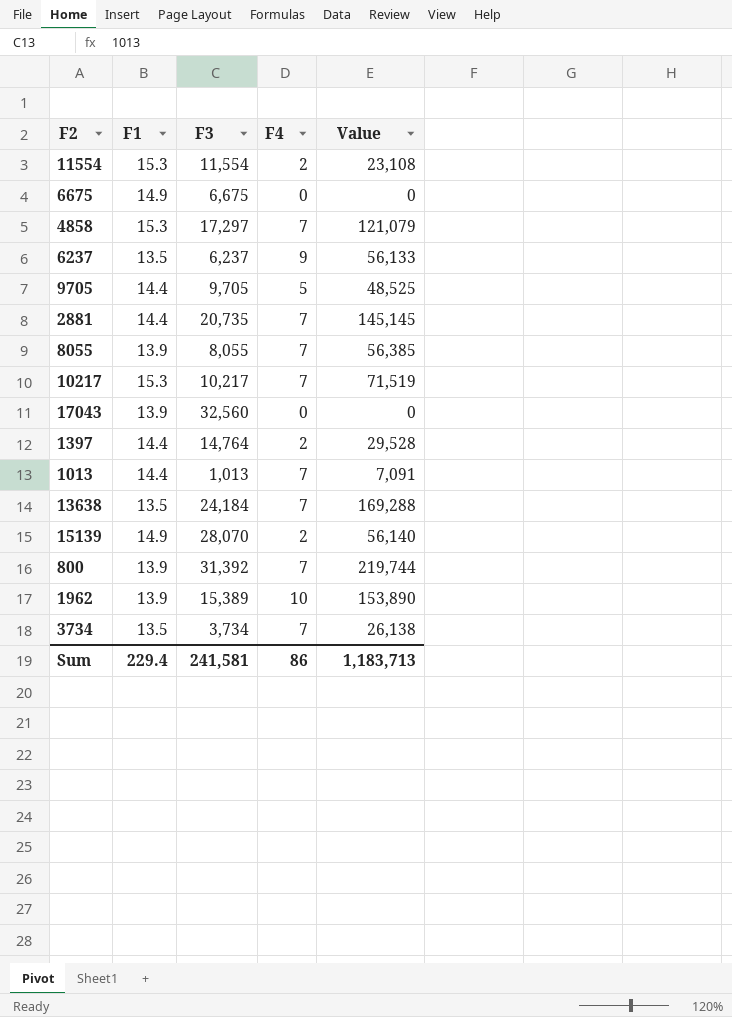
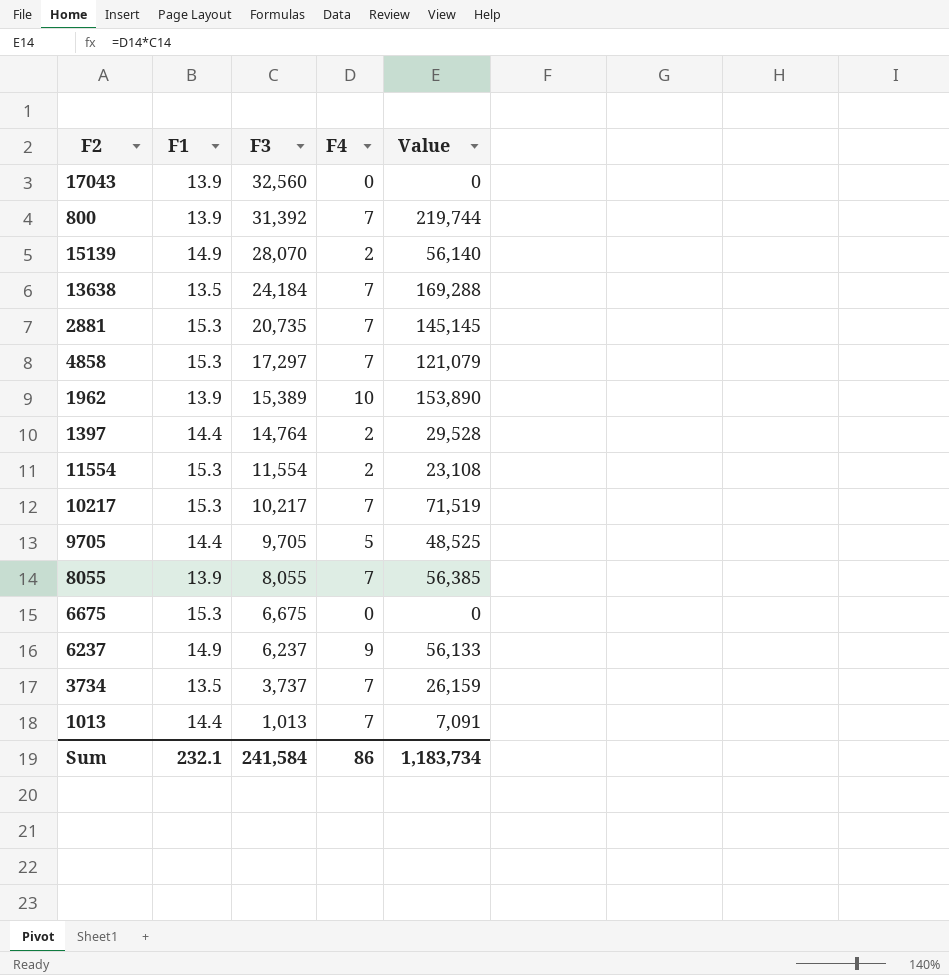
row order: none -> F3 descending
2881 | F1: 14.4 -> 15.3
6675 | F1: 14.9 -> 15.3
6237 | F1: 13.5 -> 14.9
3734 | F3: 3,734 -> 3,737
3734 | Value: 26,138 -> 26,159
Sum | F1: 229.4 -> 232.1
Sum | F3: 241,581 -> 241,584
Sum | Value: 1,183,713 -> 1,183,734

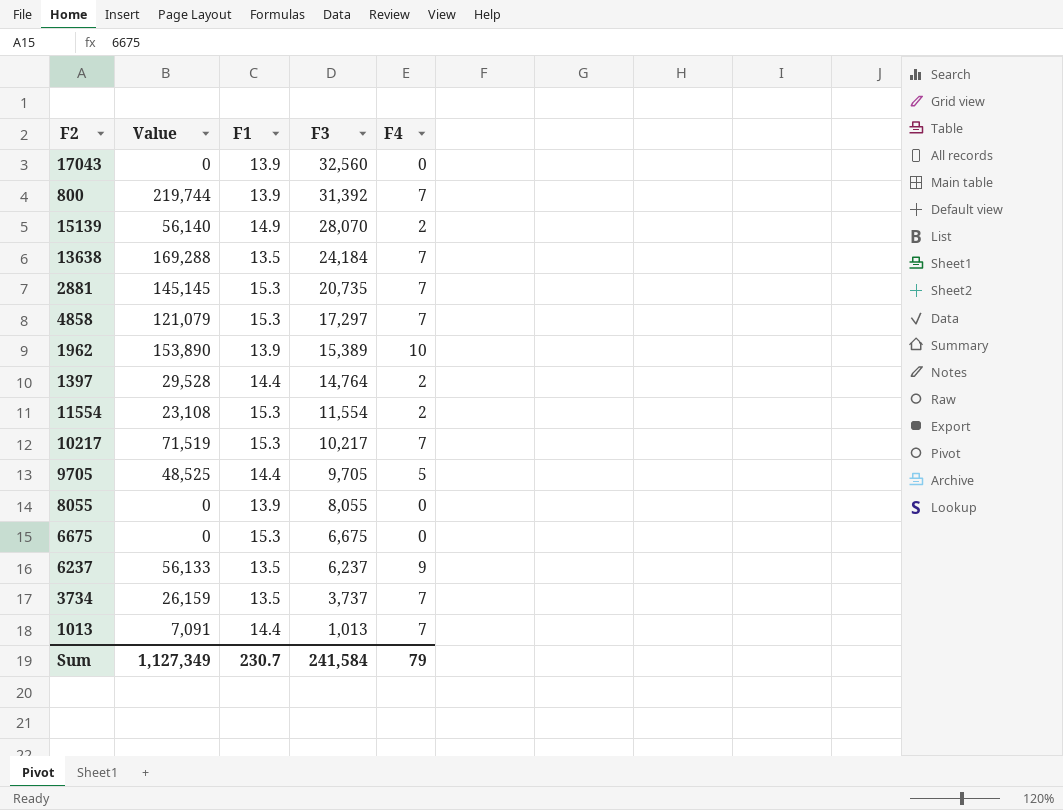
column Value | position: 5 -> 2
8055 | Value: 56,385 -> 0
8055 | F4: 7 -> 0
6237 | F1: 14.9 -> 13.5
Sum | Value: 1,183,734 -> 1,127,349
Sum | F1: 232.1 -> 230.7
Sum | F4: 86 -> 79

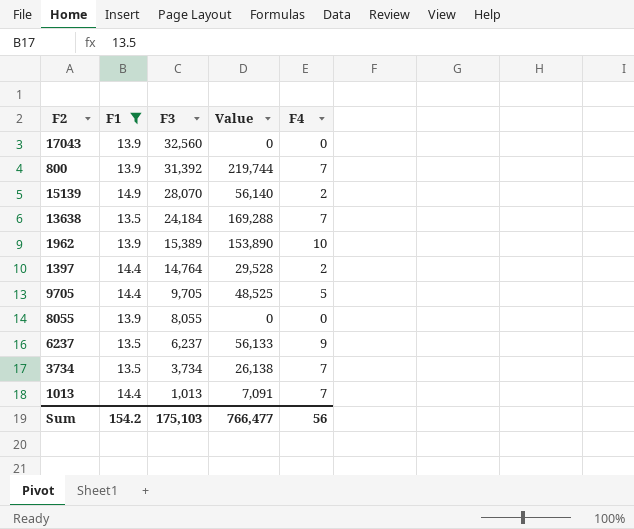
filter: none -> F1 != 15.3
column Value | position: 2 -> 4
3734 | F3: 3,737 -> 3,734
3734 | Value: 26,159 -> 26,138
Sum | F1: 230.7 -> 154.2
Sum | F3: 241,584 -> 175,103
Sum | Value: 1,127,349 -> 766,477
Sum | F4: 79 -> 56

